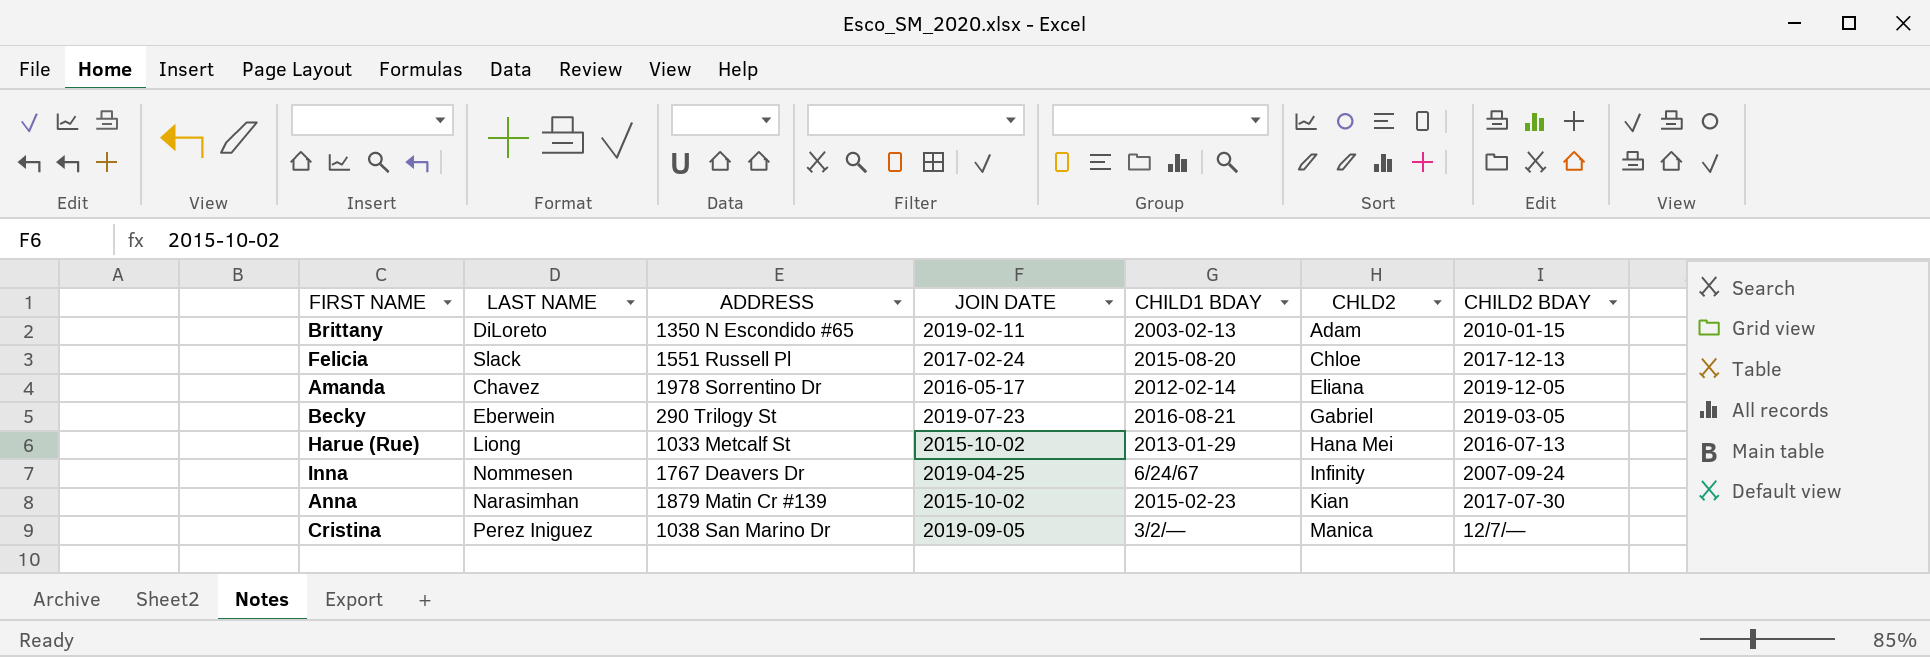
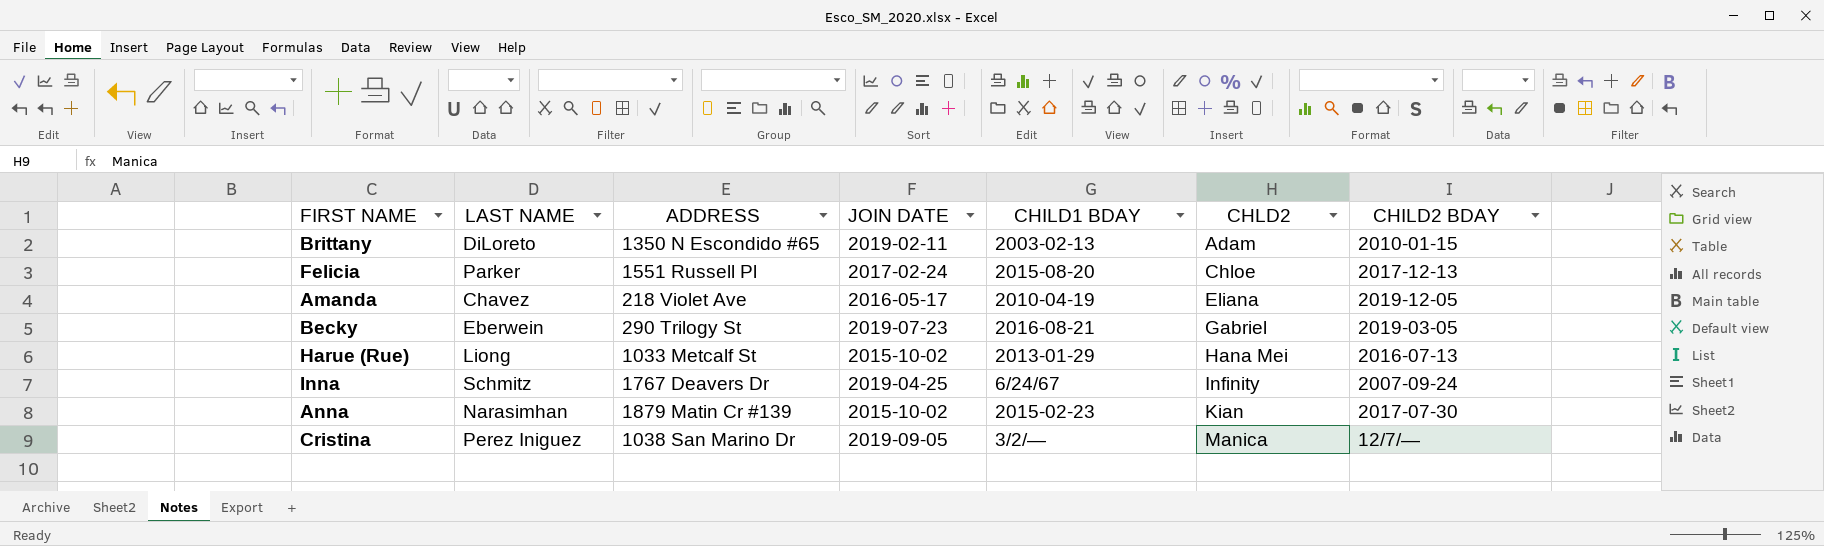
Felicia | LAST NAME: Slack -> Parker
Amanda | ADDRESS: 1978 Sorrentino Dr -> 218 Violet Ave
Amanda | CHILD1 BDAY: 2012-02-14 -> 2010-04-19
Inna | LAST NAME: Nommesen -> Schmitz

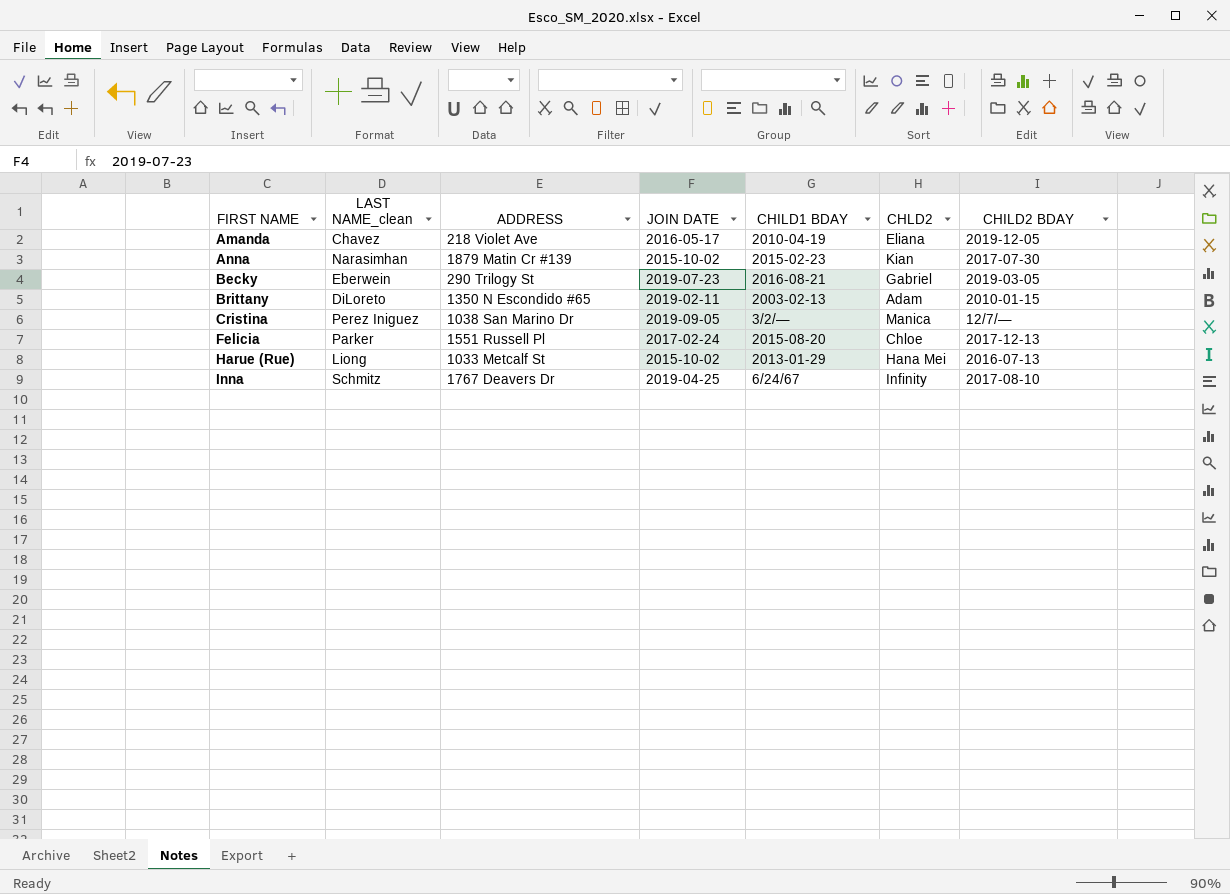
row order: CHLD2 ascending -> FIRST NAME ascending
column name: LAST NAME -> LAST NAME_clean
Inna | CHILD2 BDAY: 2007-09-24 -> 2017-08-10

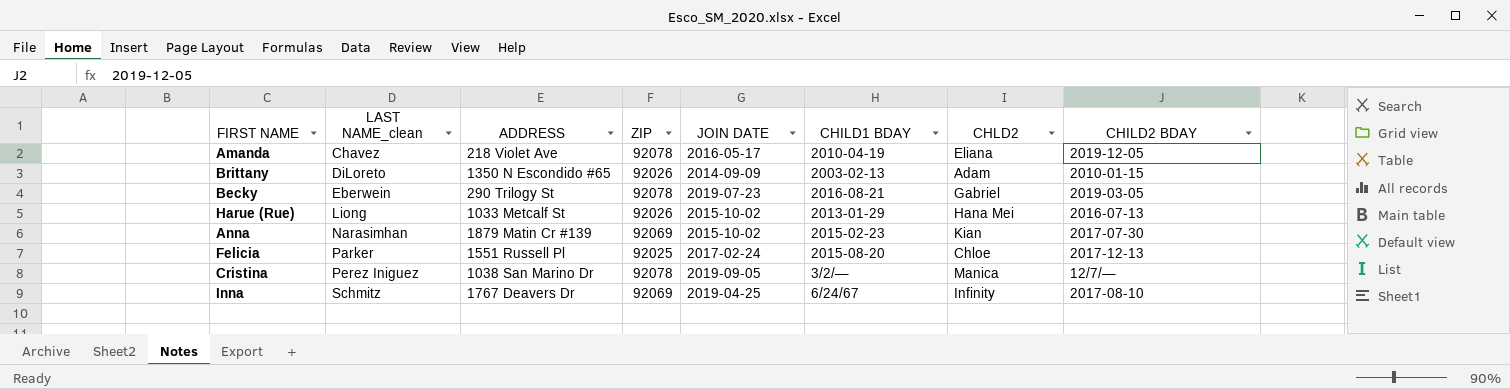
row order: FIRST NAME ascending -> LAST NAME_clean ascending
column ZIP | position: none -> 4
Brittany | JOIN DATE: 2019-02-11 -> 2014-09-09

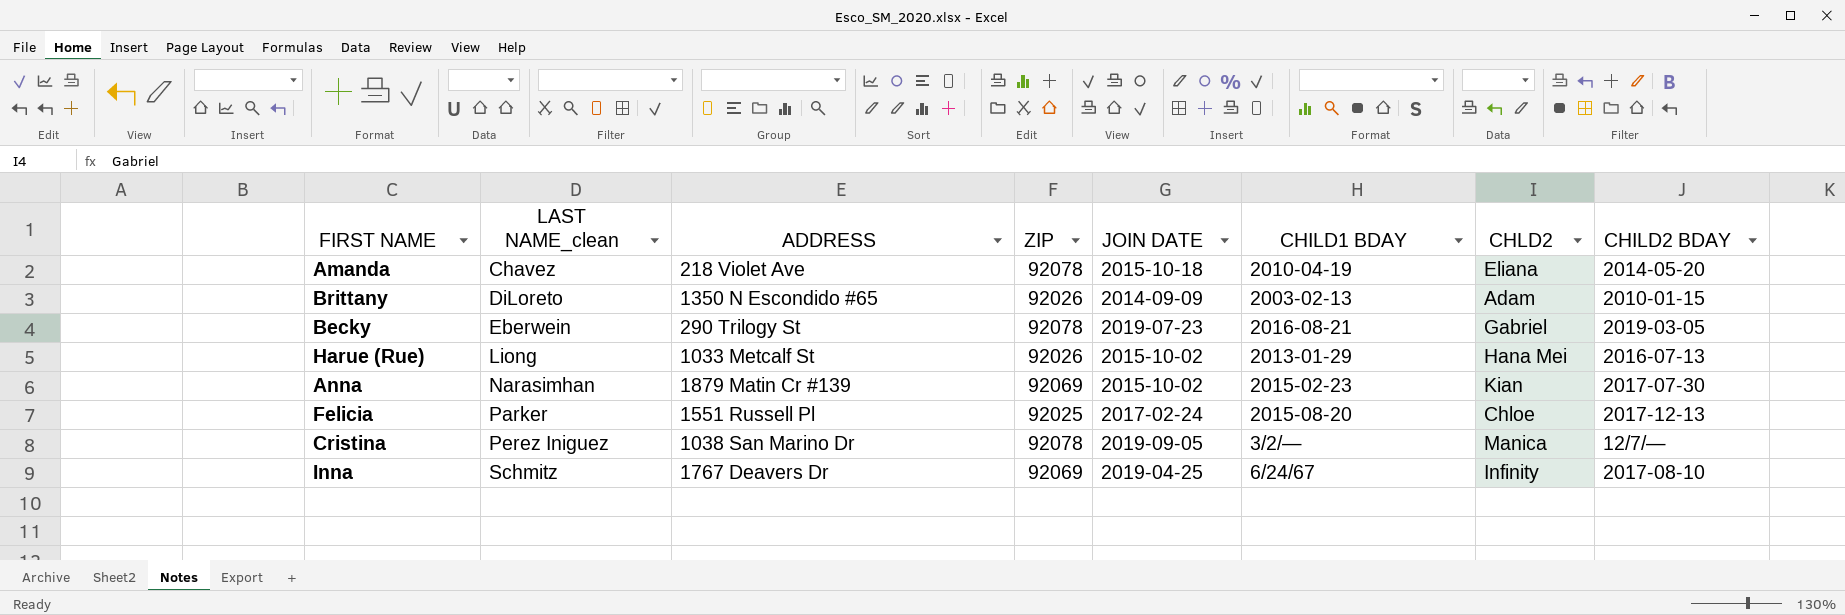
Amanda | JOIN DATE: 2016-05-17 -> 2015-10-18
Amanda | CHILD2 BDAY: 2019-12-05 -> 2014-05-20

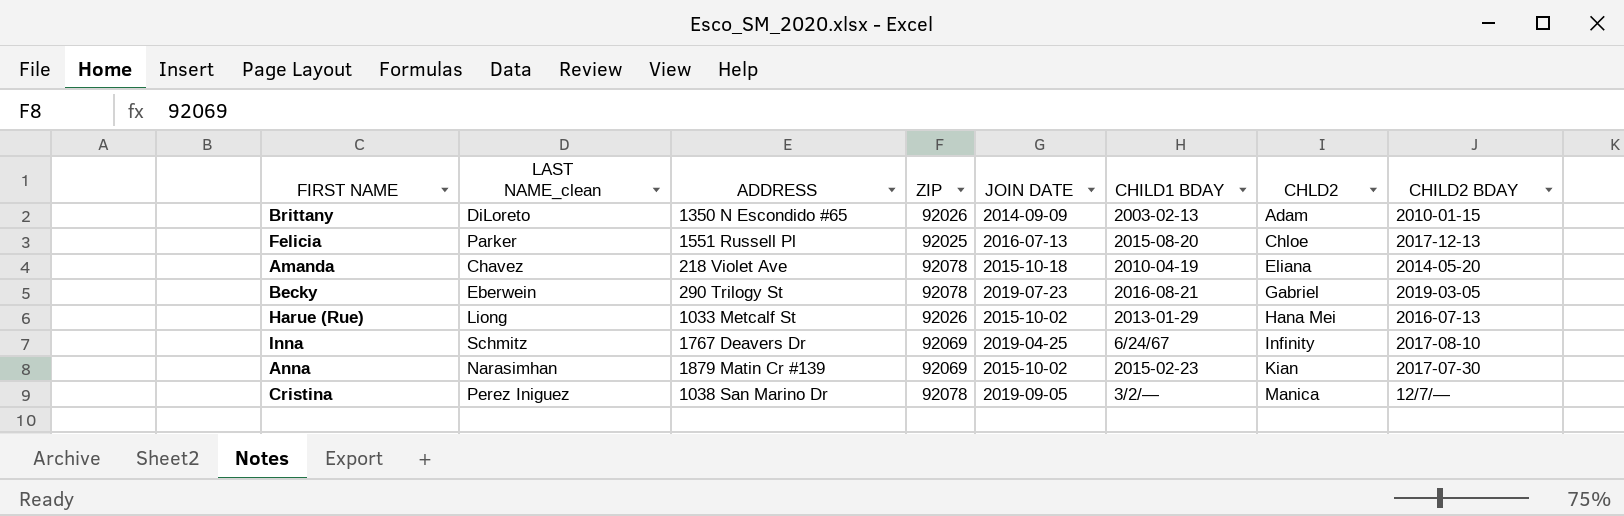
row order: LAST NAME_clean ascending -> CHLD2 ascending
Felicia | JOIN DATE: 2017-02-24 -> 2016-07-13

